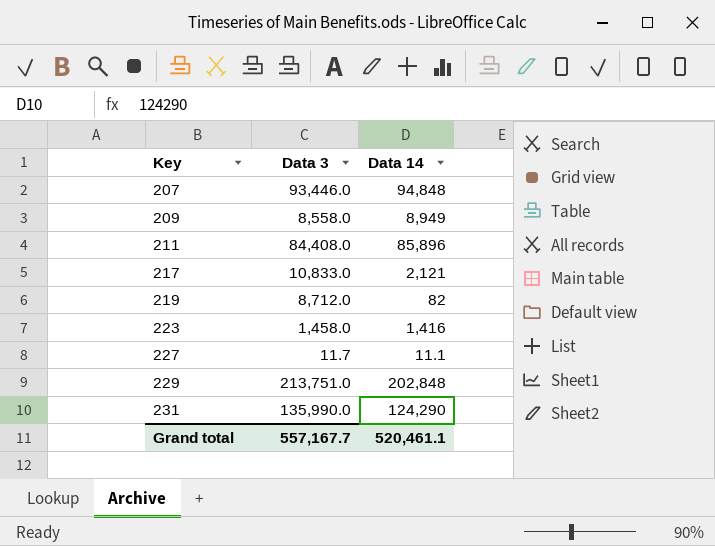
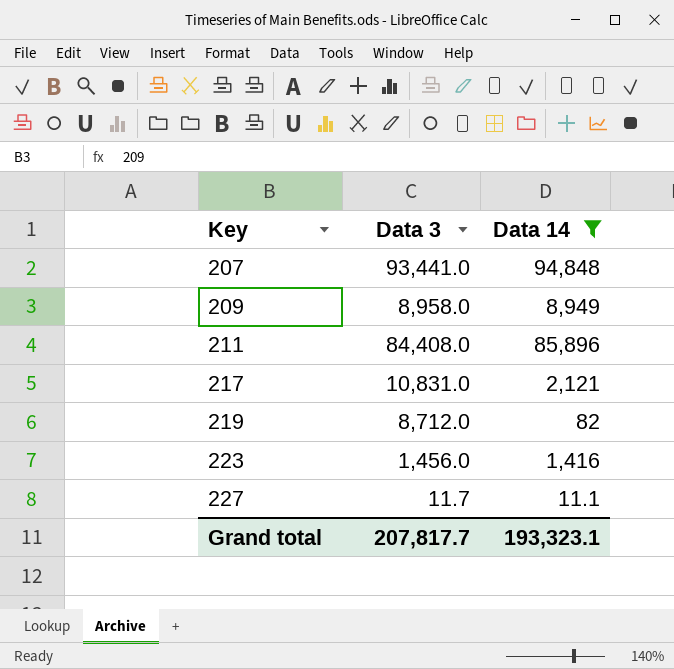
filter: none -> Data 14 <= 94,848
207 | Data 3: 93,446.0 -> 93,441.0
209 | Data 3: 8,558.0 -> 8,958.0
217 | Data 3: 10,833.0 -> 10,831.0
223 | Data 3: 1,458.0 -> 1,456.0
Grand total | Data 3: 557,167.7 -> 207,817.7
Grand total | Data 14: 520,461.1 -> 193,323.1

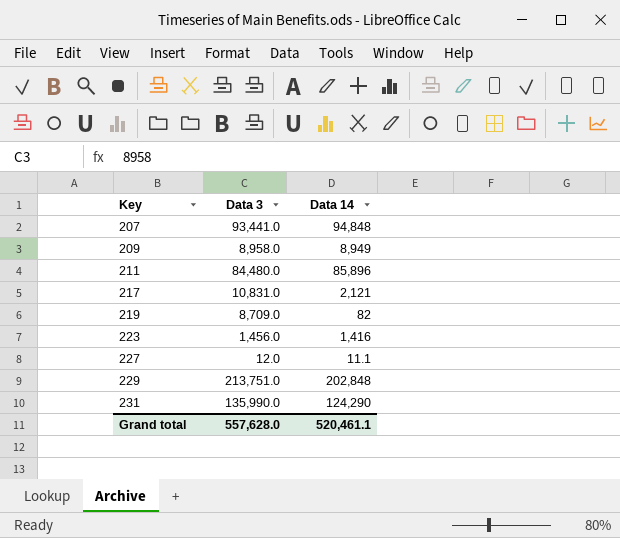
filter: Data 14 <= 94,848 -> none
211 | Data 3: 84,408.0 -> 84,480.0
219 | Data 3: 8,712.0 -> 8,709.0
227 | Data 3: 11.7 -> 12.0
Grand total | Data 3: 207,817.7 -> 557,628.0
Grand total | Data 14: 193,323.1 -> 520,461.1

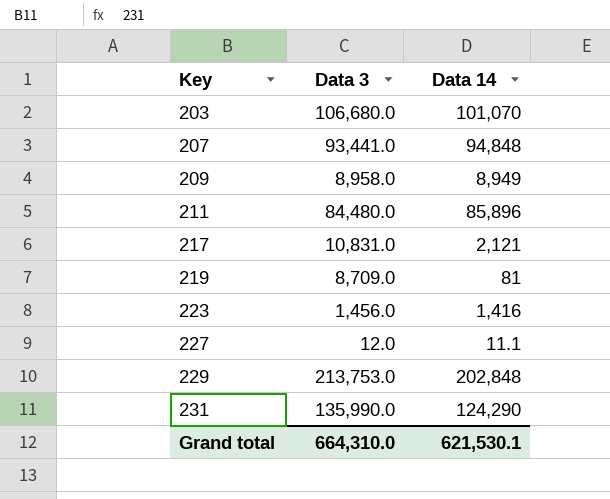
row 203: none -> 106,680.0 | 101,070
219 | Data 14: 82 -> 81
229 | Data 3: 213,751.0 -> 213,753.0
Grand total | Data 3: 557,628.0 -> 664,310.0
Grand total | Data 14: 520,461.1 -> 621,530.1

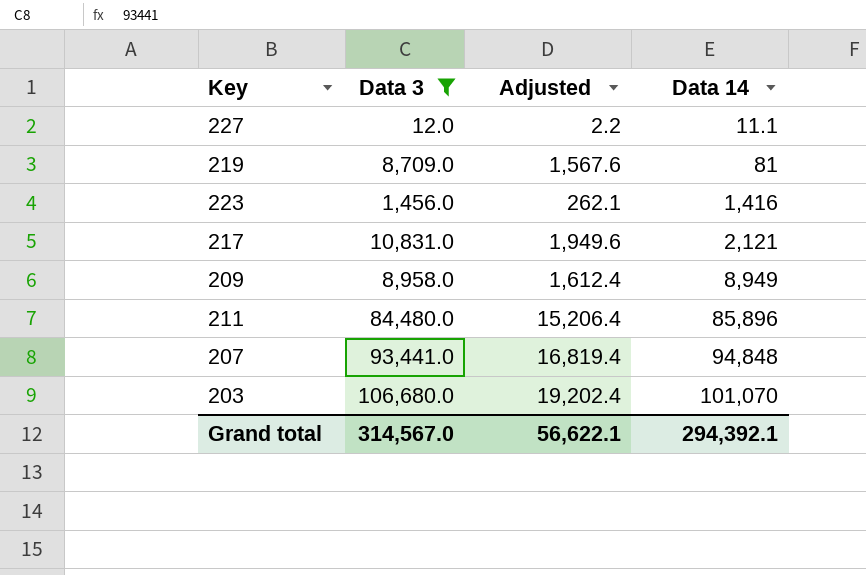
filter: none -> Data 3 <= 106,680.0
row order: Key ascending -> Data 14 ascending
column Adjusted | formula: none -> [Data 3] * 0.18
Grand total | Data 3: 664,310.0 -> 314,567.0
Grand total | Data 14: 621,530.1 -> 294,392.1

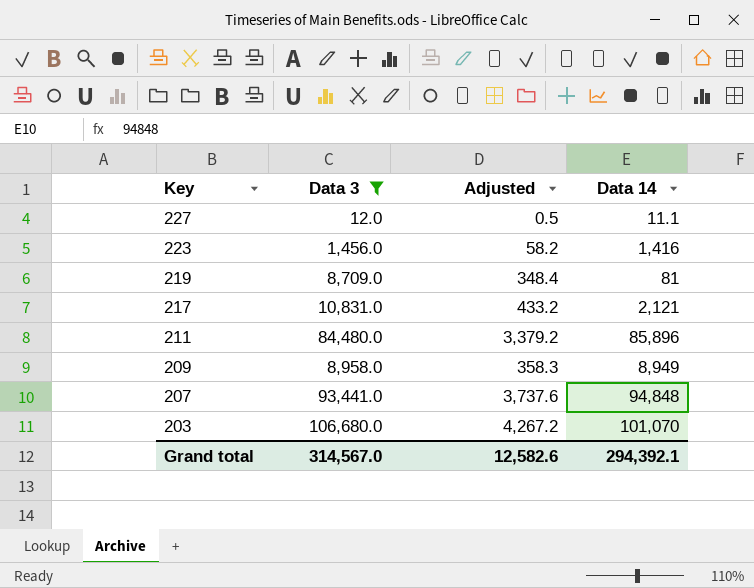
row order: Data 14 ascending -> Key descending
column Adjusted | formula: [Data 3] * 0.18 -> [Data 3] * 0.04
Grand total | Adjusted: 56,622.1 -> 12,582.6

